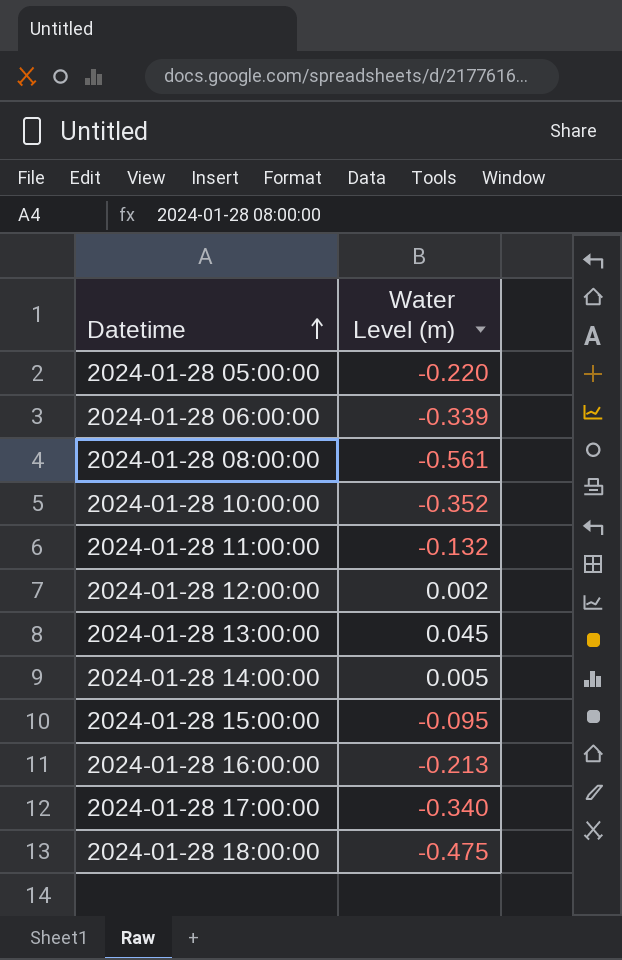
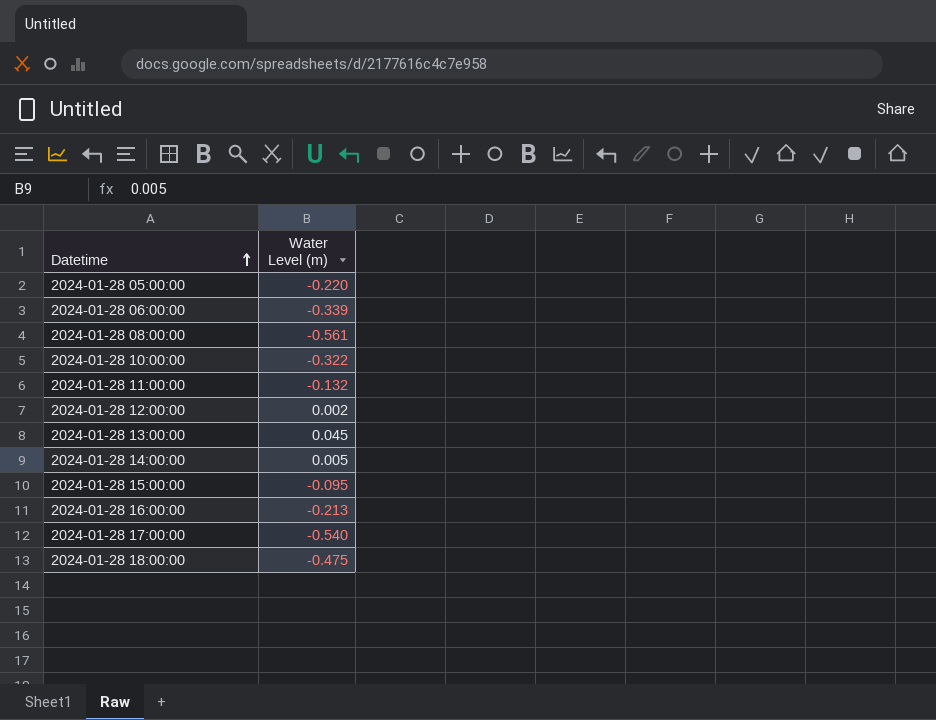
2024-01-28 10:00:00 | Water Level (m): -0.352 -> -0.322
2024-01-28 17:00:00 | Water Level (m): -0.340 -> -0.540

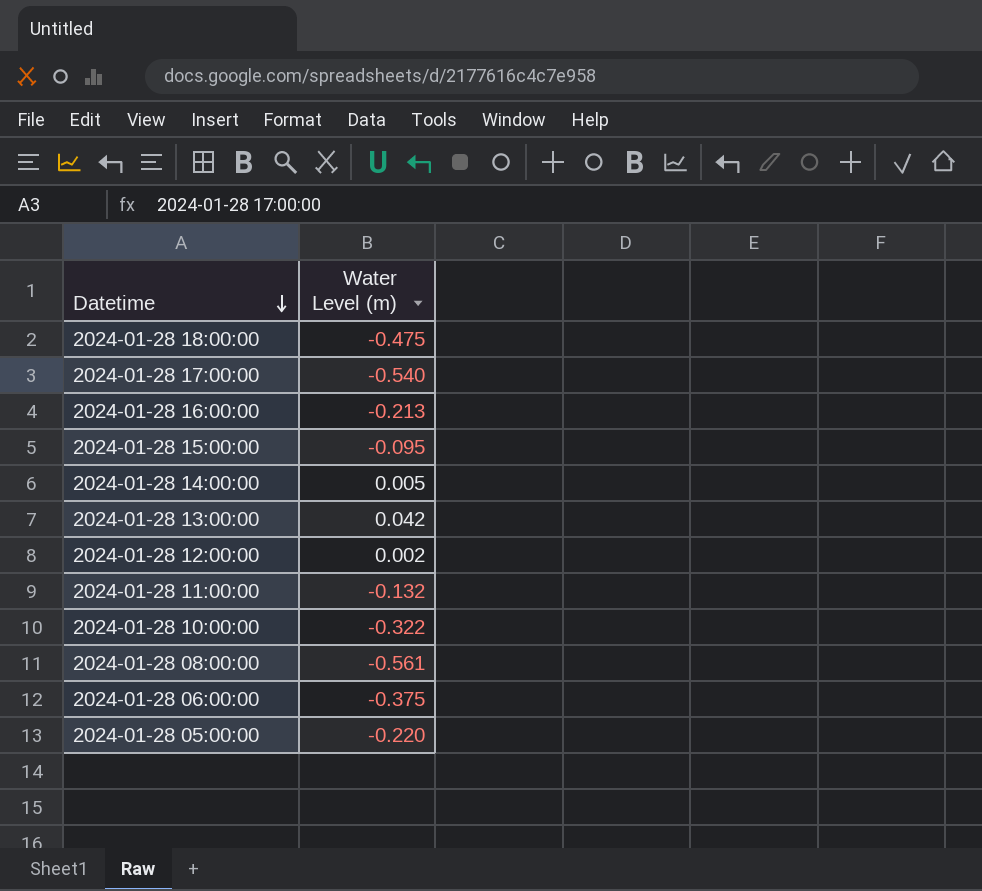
row order: Datetime ascending -> Datetime descending
2024-01-28 13:00:00 | Water Level (m): 0.045 -> 0.042
2024-01-28 06:00:00 | Water Level (m): -0.339 -> -0.375

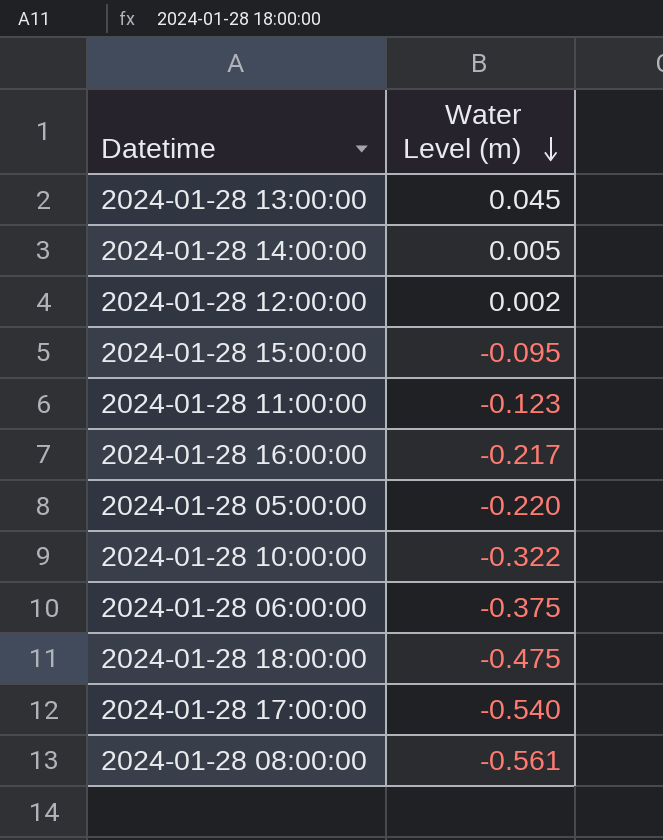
row order: Datetime descending -> Water Level (m) descending
2024-01-28 13:00:00 | Water Level (m): 0.042 -> 0.045
2024-01-28 11:00:00 | Water Level (m): -0.132 -> -0.123
2024-01-28 16:00:00 | Water Level (m): -0.213 -> -0.217

